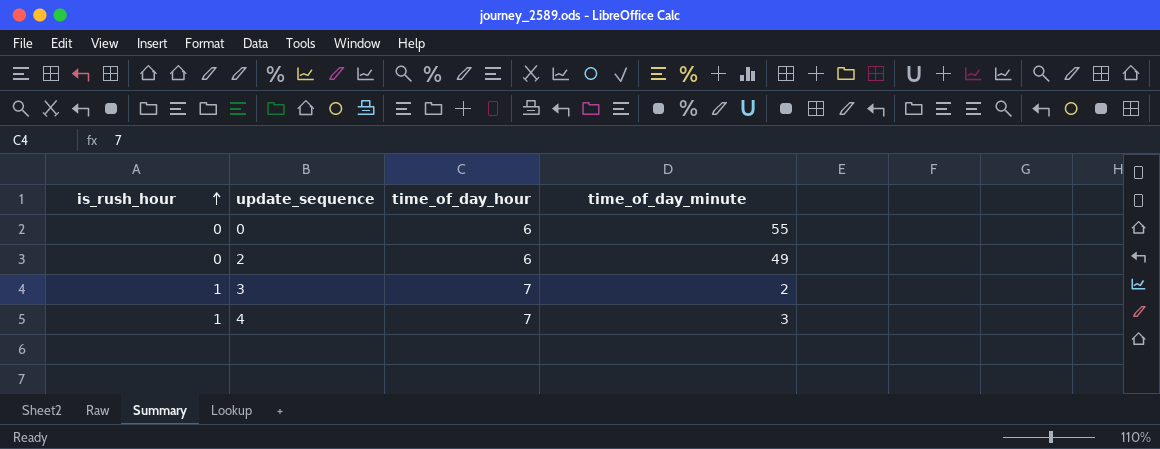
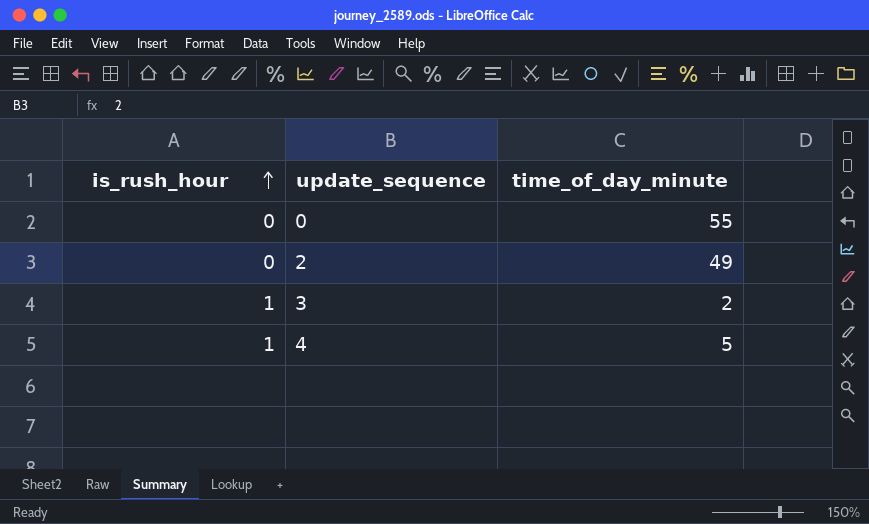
column time_of_day_hour | position: 3 -> none
4 | time_of_day_minute: 3 -> 5

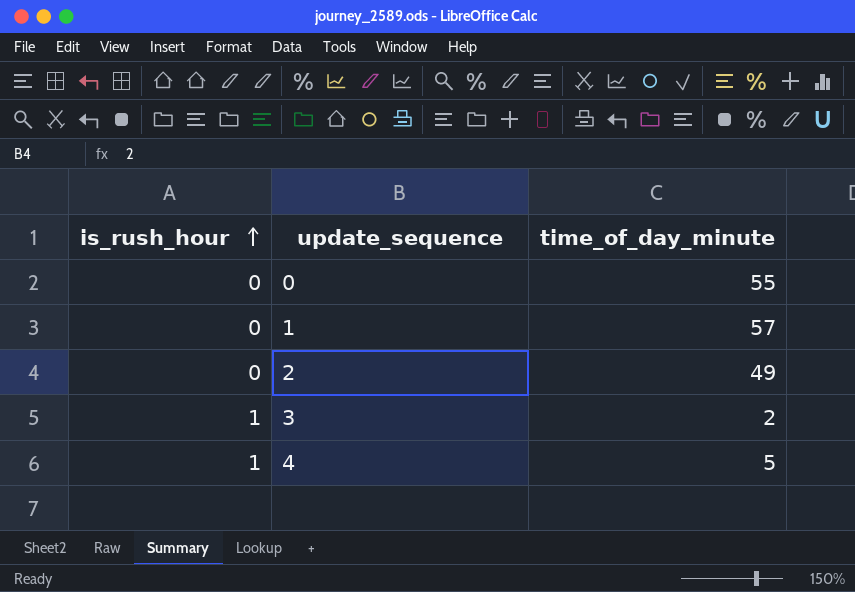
row 1: none -> 0 | 57

